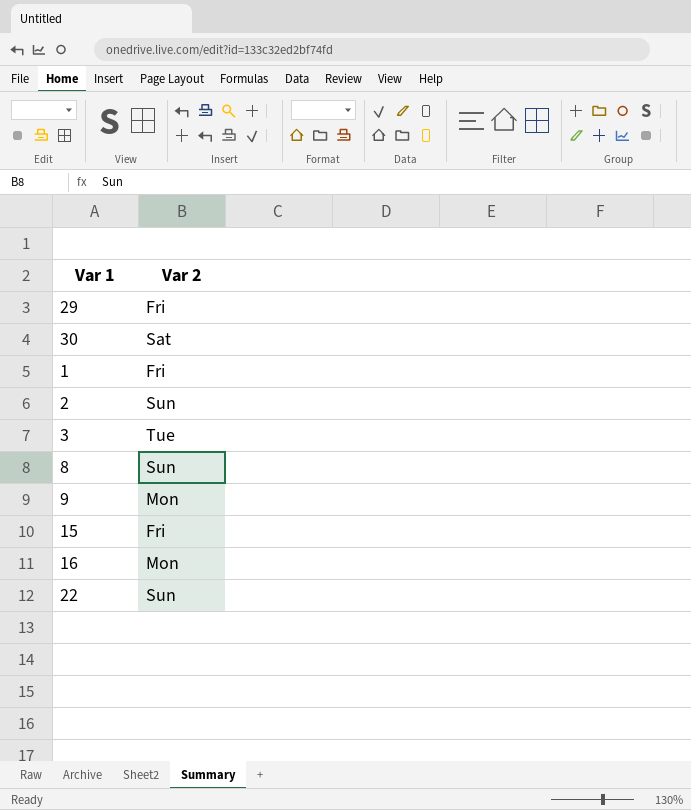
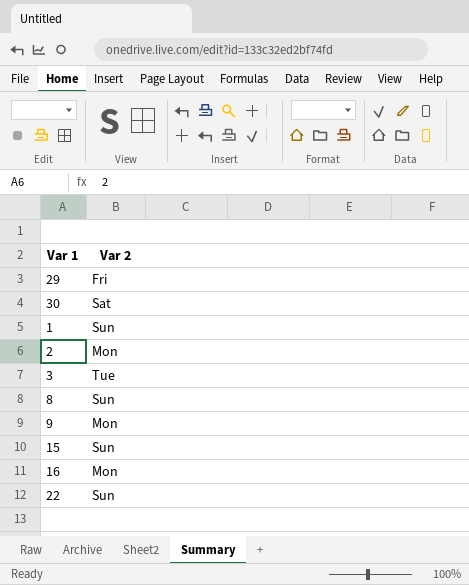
1 | Var 2: Fri -> Sun
2 | Var 2: Sun -> Mon
15 | Var 2: Fri -> Sun

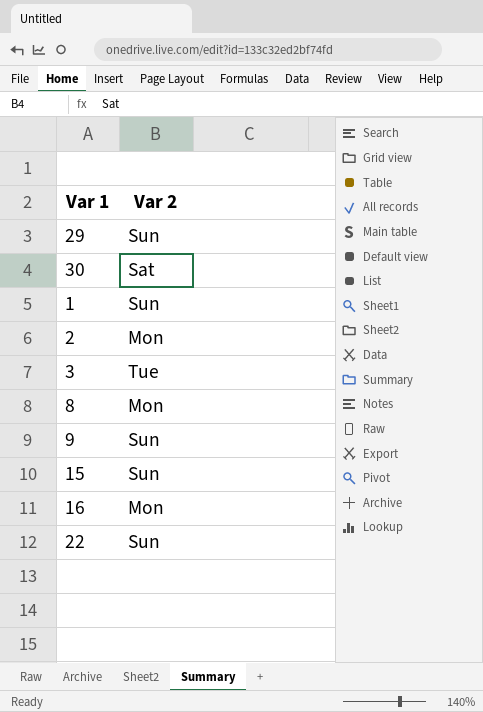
29 | Var 2: Fri -> Sun
8 | Var 2: Sun -> Mon
9 | Var 2: Mon -> Sun

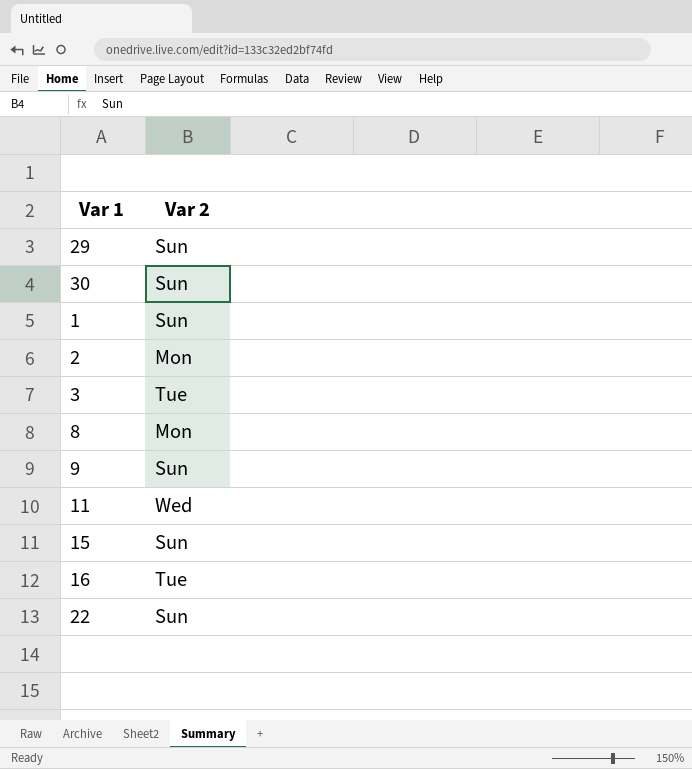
30 | Var 2: Sat -> Sun
row 11: none -> Wed
16 | Var 2: Mon -> Tue

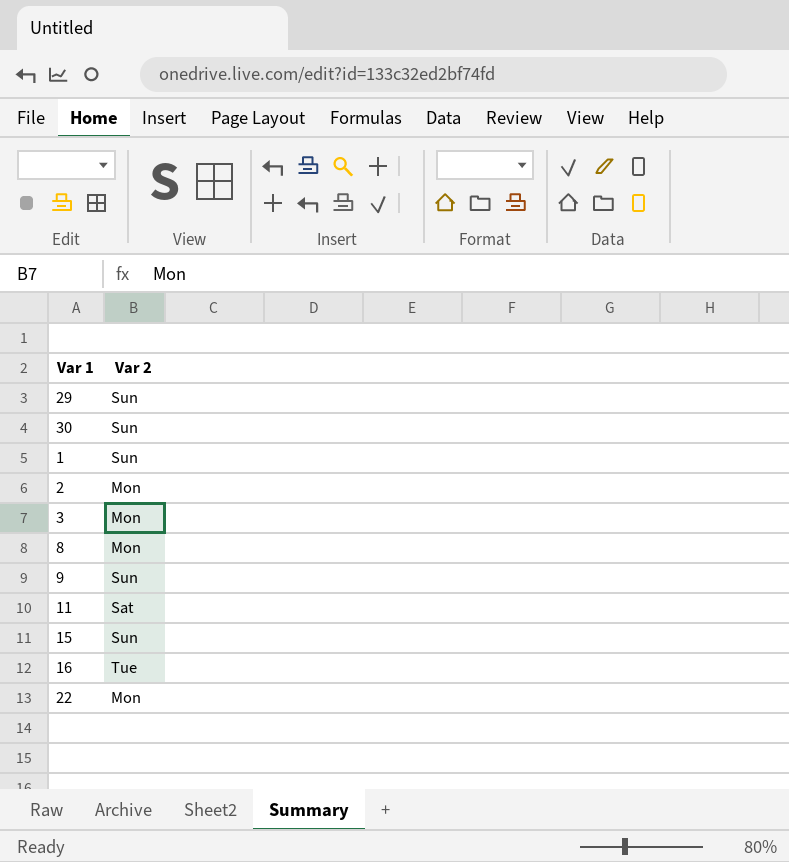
3 | Var 2: Tue -> Mon
11 | Var 2: Wed -> Sat
22 | Var 2: Sun -> Mon

